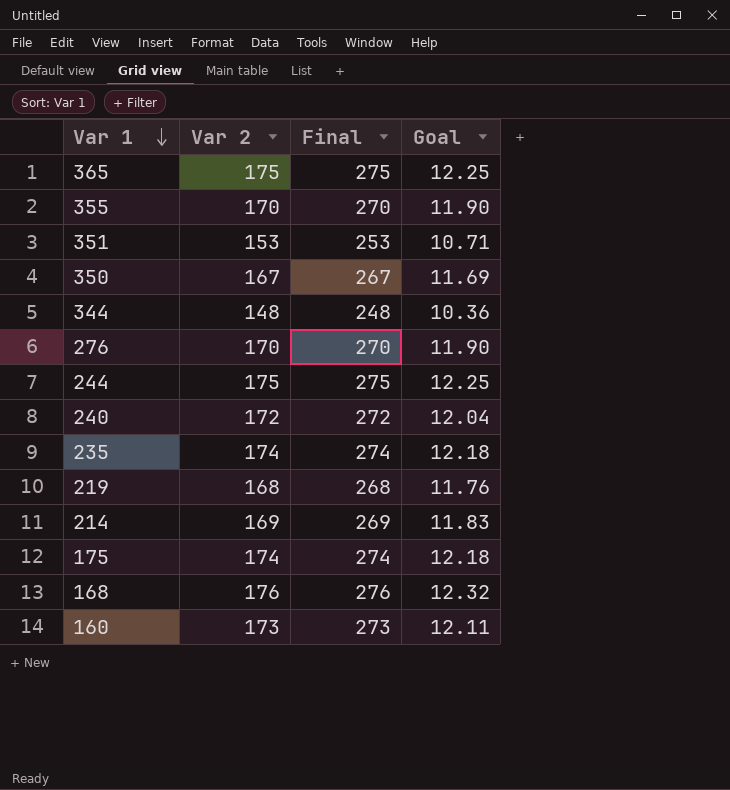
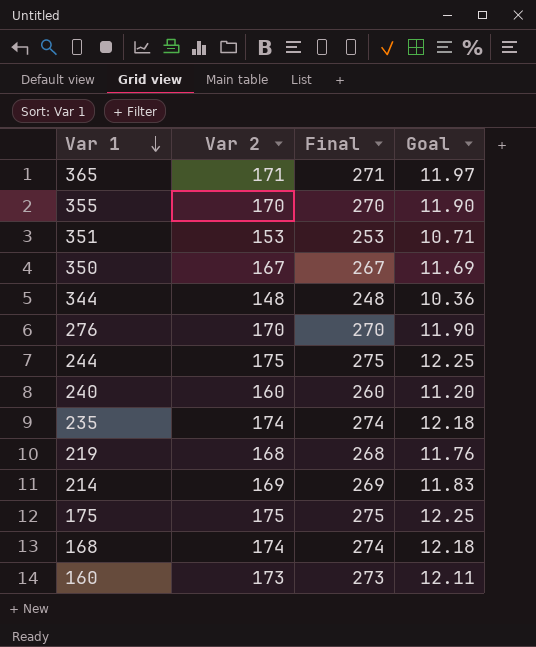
365 | Var 2: 175 -> 171
365 | Final: 275 -> 271
365 | Goal: 12.25 -> 11.97
240 | Var 2: 172 -> 160
240 | Final: 272 -> 260
240 | Goal: 12.04 -> 11.20
175 | Var 2: 174 -> 175
175 | Final: 274 -> 275
175 | Goal: 12.18 -> 12.25
168 | Var 2: 176 -> 174
168 | Final: 276 -> 274
168 | Goal: 12.32 -> 12.18

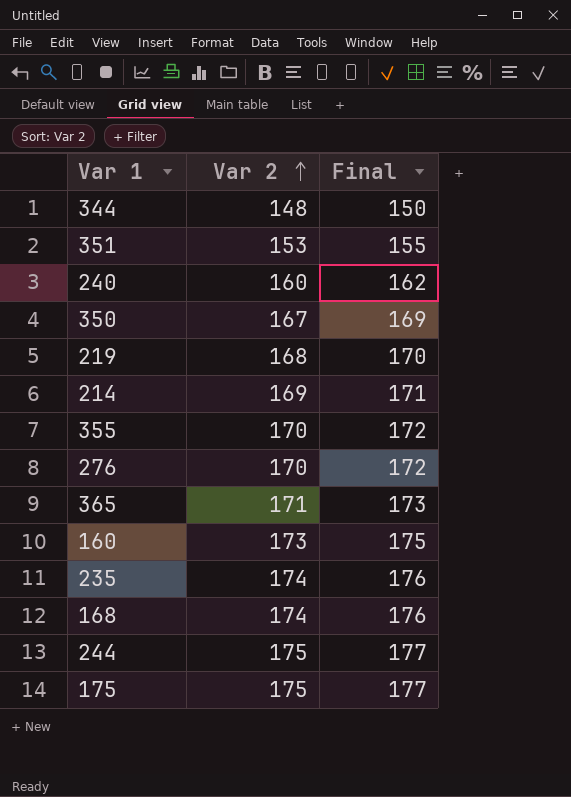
row order: Var 1 descending -> Var 2 ascending
column Goal | formula: [Var 2] * 0.07 -> none
column Final | formula: [Var 2] + 100 -> [Var 2] + 2

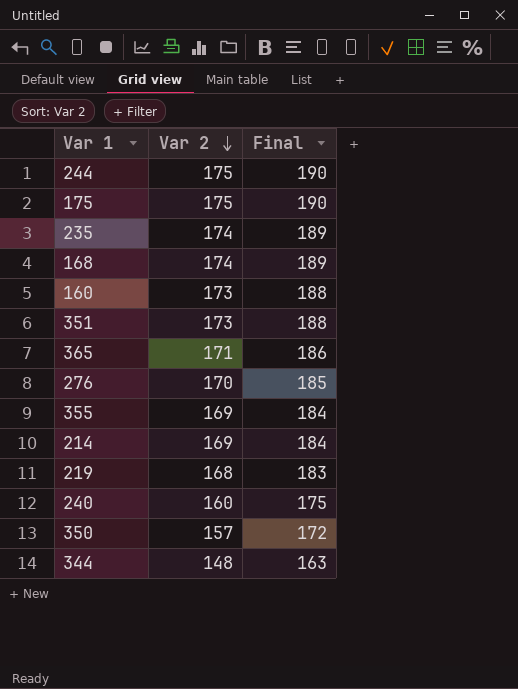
row order: Var 2 ascending -> Var 2 descending
column Final | formula: [Var 2] + 2 -> [Var 2] + 15
351 | Var 2: 153 -> 173
355 | Var 2: 170 -> 169
350 | Var 2: 167 -> 157

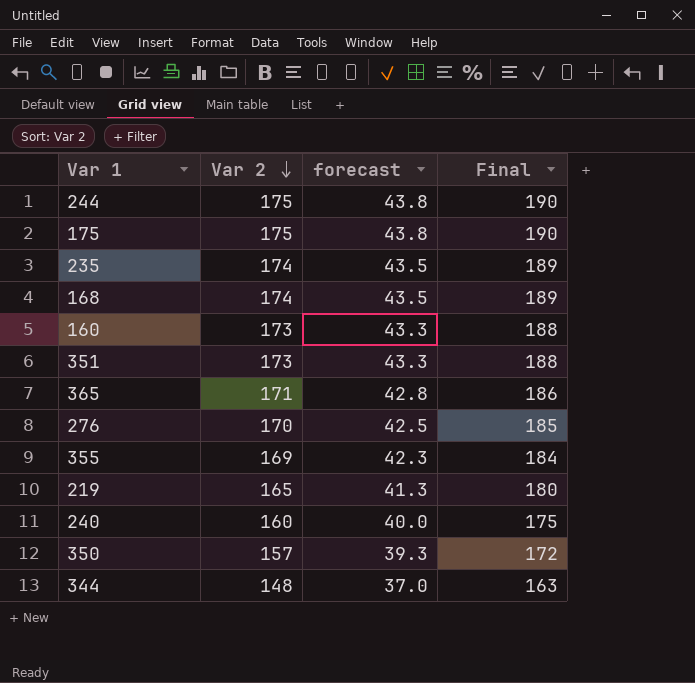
column forecast | formula: none -> [Var 2] * 0.25
row 214: 169 | 184 -> none
219 | Var 2: 168 -> 165
219 | Final: 183 -> 180

